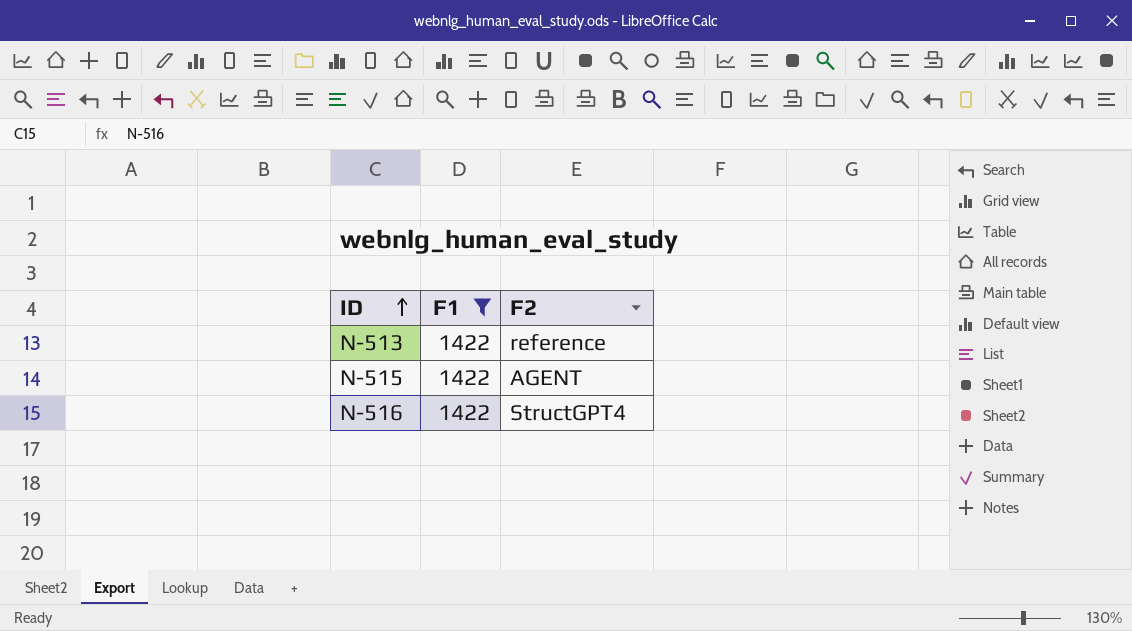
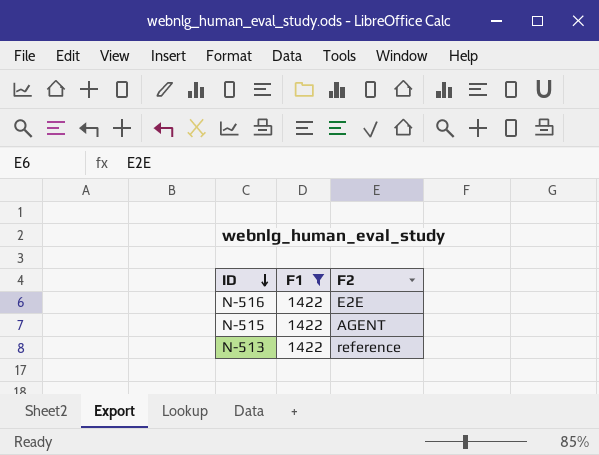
row order: ID ascending -> ID descending
N-516 | F2: StructGPT4 -> E2E

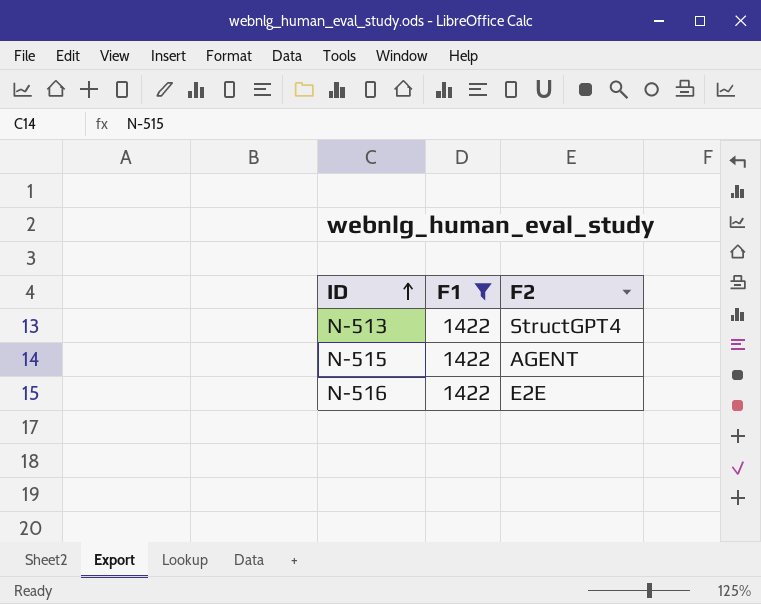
row order: ID descending -> ID ascending
N-513 | F2: reference -> StructGPT4

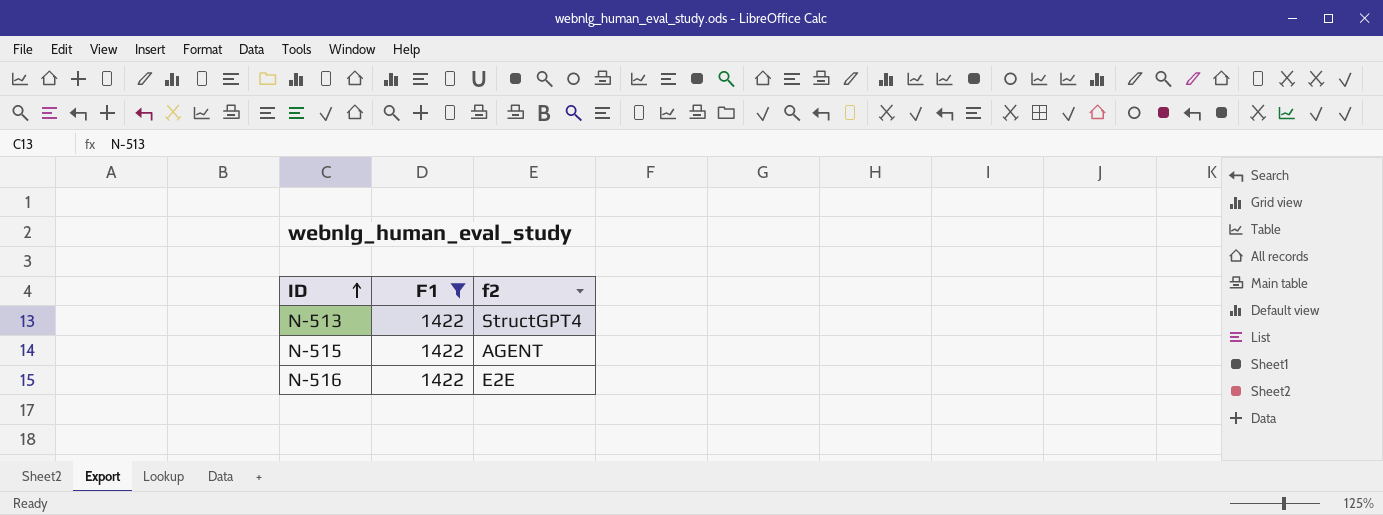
column name: F2 -> f2

